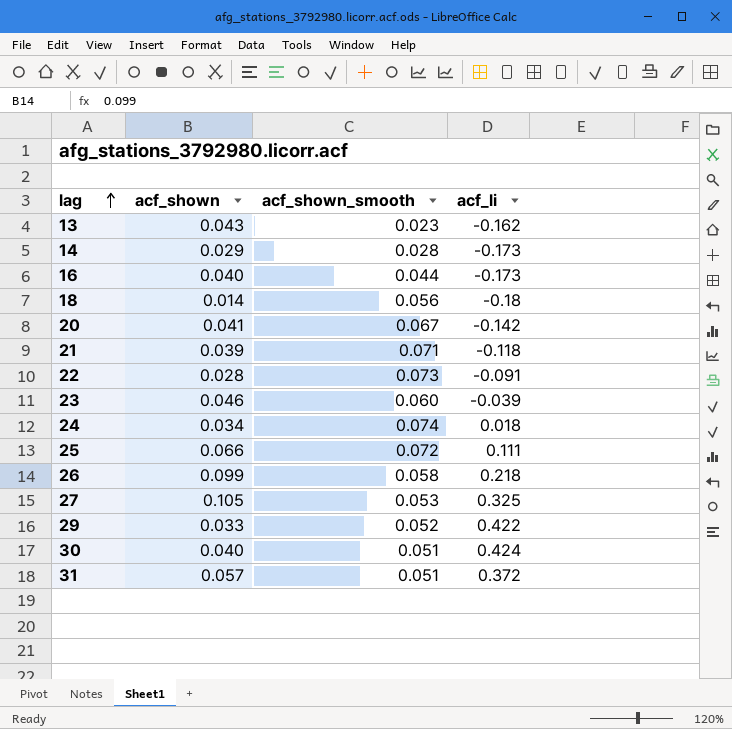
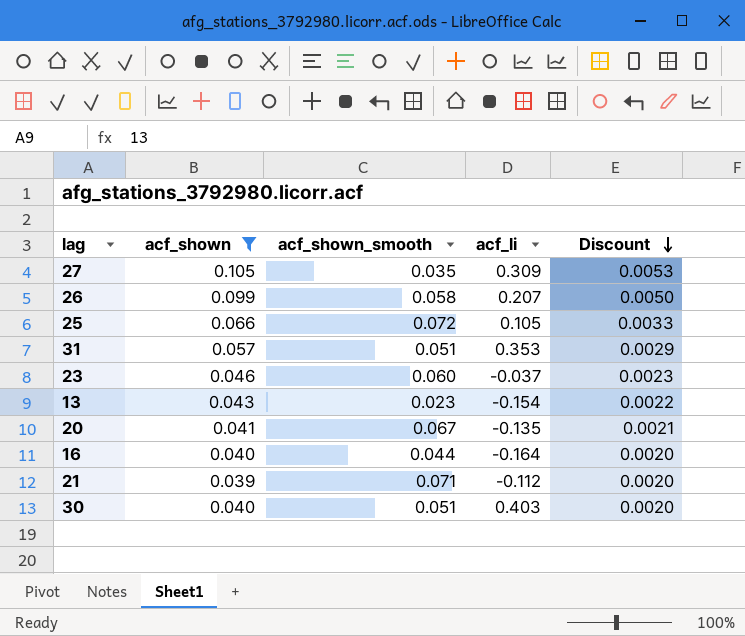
filter: none -> acf_shown >= 0.039
row order: lag ascending -> Discount descending
column Discount | formula: none -> [acf_shown] * 0.05
27 | acf_shown_smooth: 0.053 -> 0.035
27 | acf_li: 0.325 -> 0.309
26 | acf_li: 0.218 -> 0.207
25 | acf_li: 0.111 -> 0.105
31 | acf_li: 0.372 -> 0.353
23 | acf_li: -0.039 -> -0.037
13 | acf_li: -0.162 -> -0.154
20 | acf_li: -0.142 -> -0.135
16 | acf_li: -0.173 -> -0.164
21 | acf_li: -0.118 -> -0.112
30 | acf_li: 0.424 -> 0.403

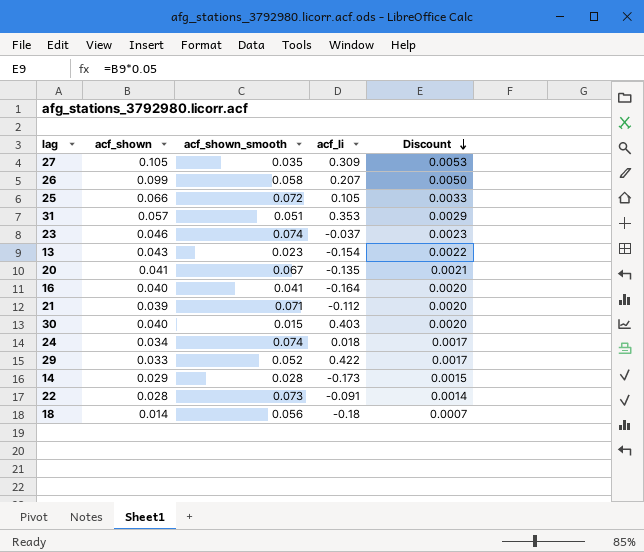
filter: acf_shown >= 0.039 -> none
23 | acf_shown_smooth: 0.060 -> 0.074
16 | acf_shown_smooth: 0.044 -> 0.041
30 | acf_shown_smooth: 0.051 -> 0.015

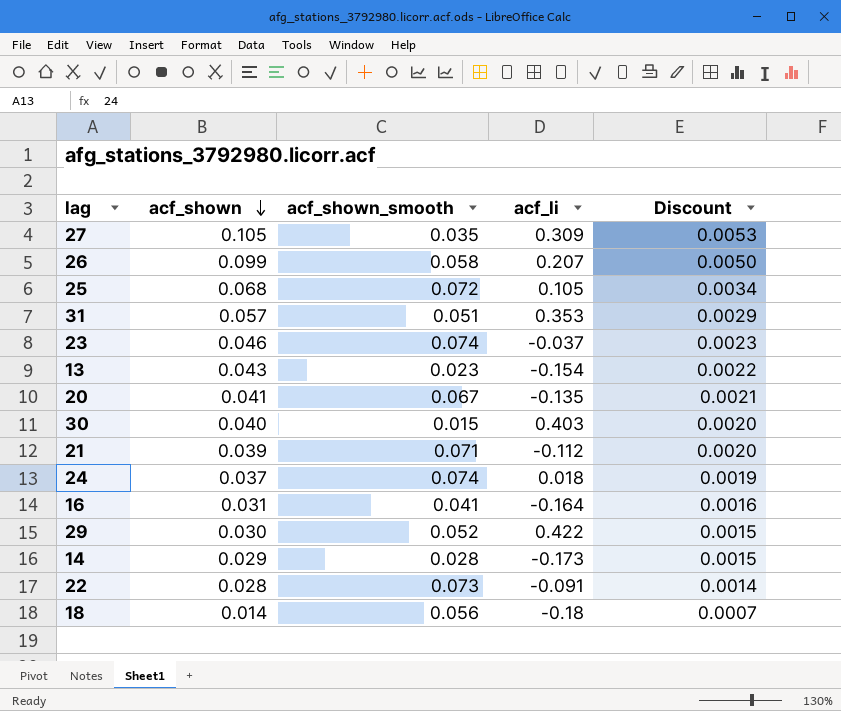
row order: Discount descending -> acf_shown descending
25 | acf_shown: 0.066 -> 0.068
25 | Discount: 0.0033 -> 0.0034
24 | acf_shown: 0.034 -> 0.037
24 | Discount: 0.0017 -> 0.0019
16 | acf_shown: 0.040 -> 0.031
16 | Discount: 0.0020 -> 0.0016
29 | acf_shown: 0.033 -> 0.030
29 | Discount: 0.0017 -> 0.0015

